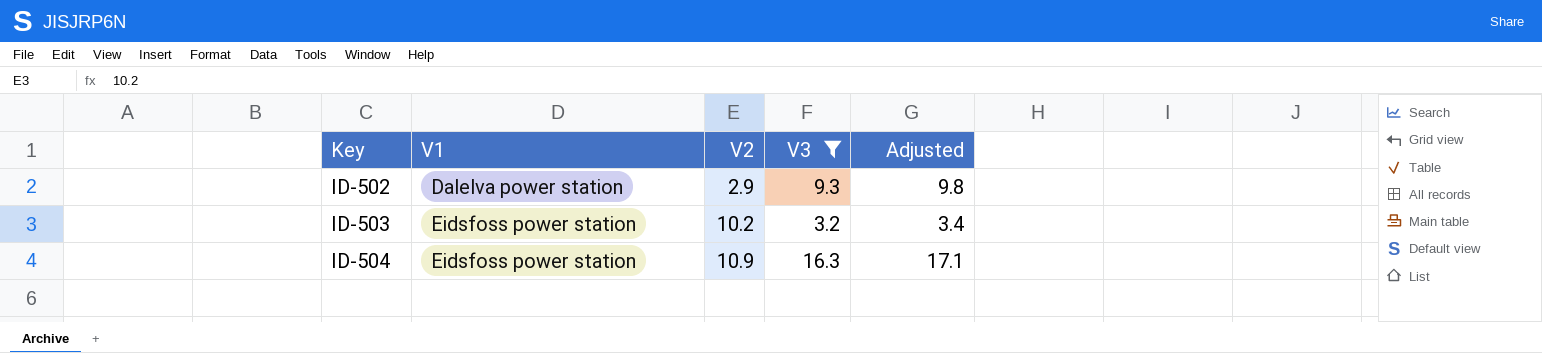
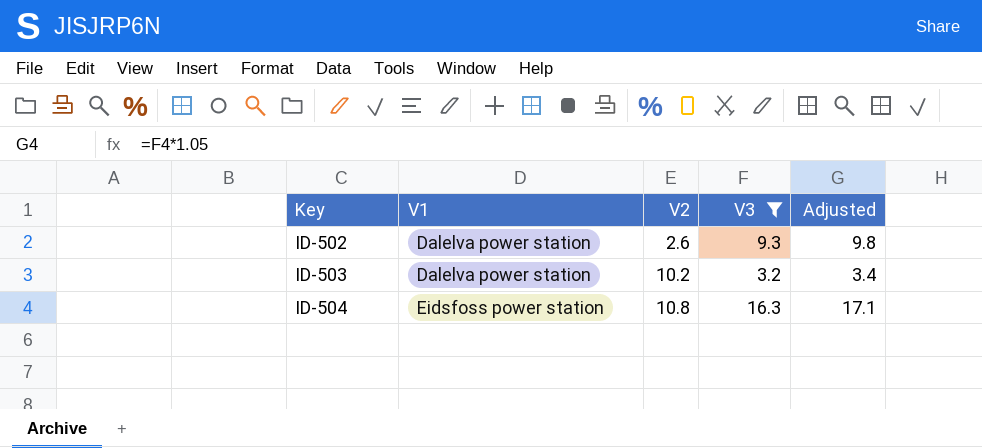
ID-502 | V2: 2.9 -> 2.6
ID-503 | V1: Eidsfoss power station -> Dalelva power station
ID-504 | V2: 10.9 -> 10.8

